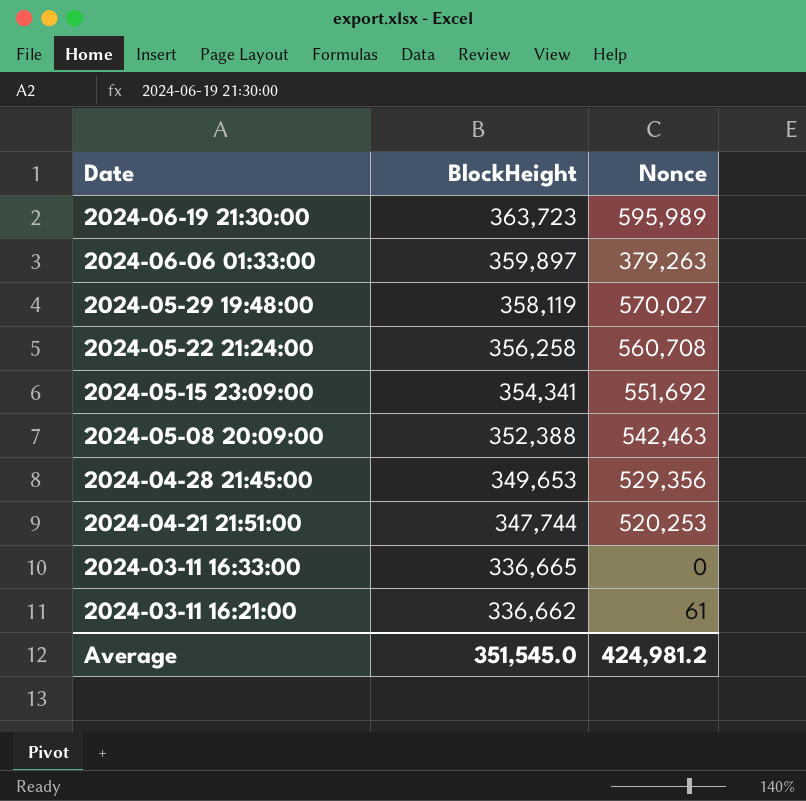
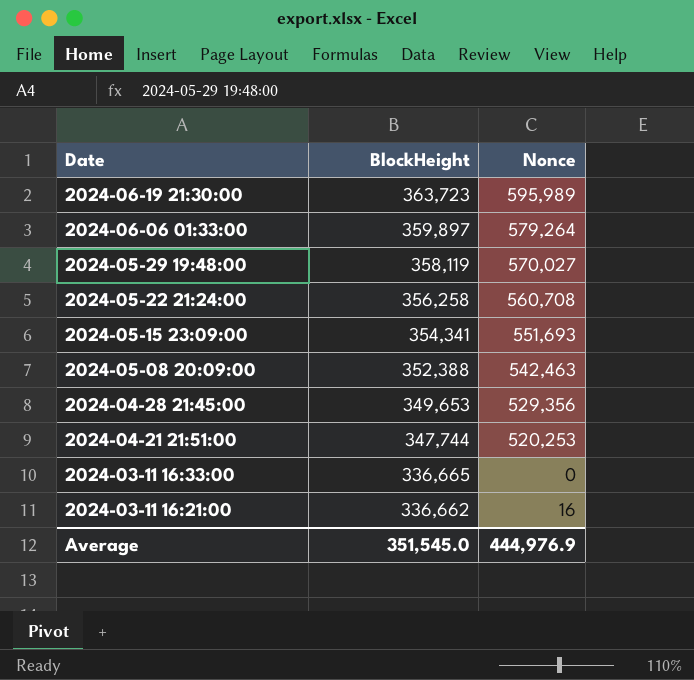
2024-06-06 01:33:00 | Nonce: 379,263 -> 579,264
2024-05-15 23:09:00 | Nonce: 551,692 -> 551,693
2024-03-11 16:21:00 | Nonce: 61 -> 16
Average | Nonce: 424,981.2 -> 444,976.9

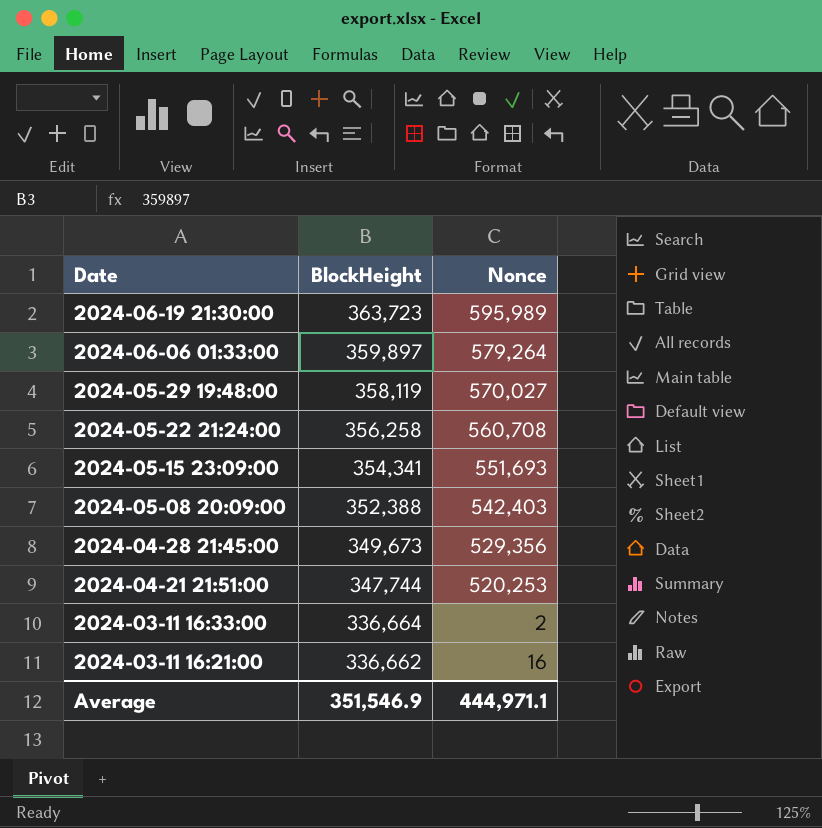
2024-05-08 20:09:00 | Nonce: 542,463 -> 542,403
2024-04-28 21:45:00 | BlockHeight: 349,653 -> 349,673
2024-03-11 16:33:00 | BlockHeight: 336,665 -> 336,664
2024-03-11 16:33:00 | Nonce: 0 -> 2
Average | BlockHeight: 351,545.0 -> 351,546.9
Average | Nonce: 444,976.9 -> 444,971.1

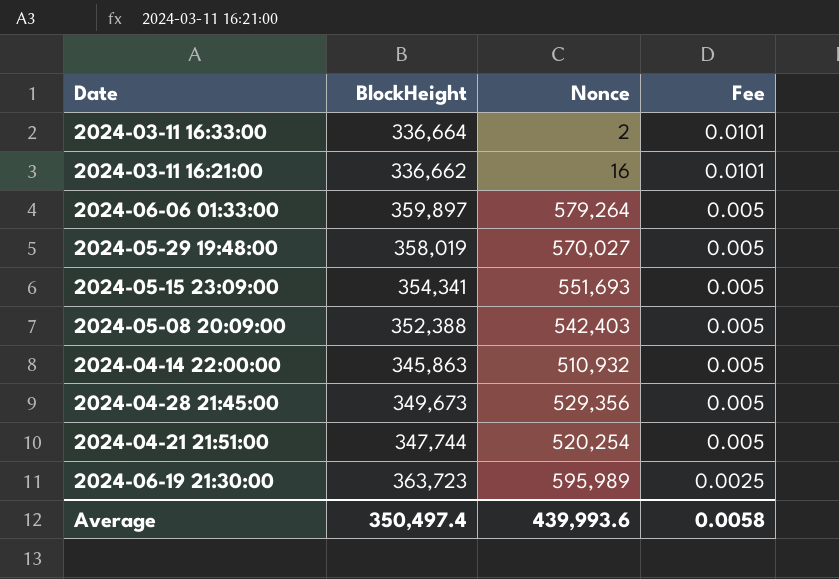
row order: Date descending -> Fee descending
column Fee | position: none -> 4
row 2024-05-22 21:24:00: 356,258 | 560,708 -> none
2024-05-29 19:48:00 | BlockHeight: 358,119 -> 358,019
row 2024-04-14 22:00:00: none -> 345,863 | 510,932 | 0.005
2024-04-21 21:51:00 | Nonce: 520,253 -> 520,254
Average | BlockHeight: 351,546.9 -> 350,497.4
Average | Nonce: 444,971.1 -> 439,993.6

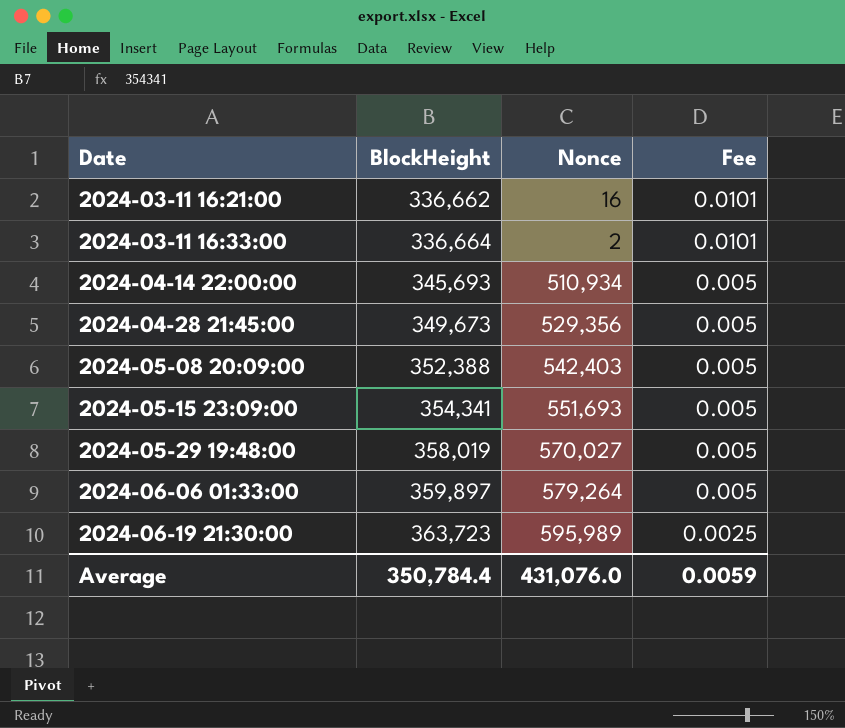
row order: Fee descending -> Date ascending
row 2024-04-21 21:51:00: 347,744 | 520,254 | 0.005 -> none
2024-04-14 22:00:00 | BlockHeight: 345,863 -> 345,693
2024-04-14 22:00:00 | Nonce: 510,932 -> 510,934
Average | BlockHeight: 350,497.4 -> 350,784.4
Average | Nonce: 439,993.6 -> 431,076.0
Average | Fee: 0.0058 -> 0.0059

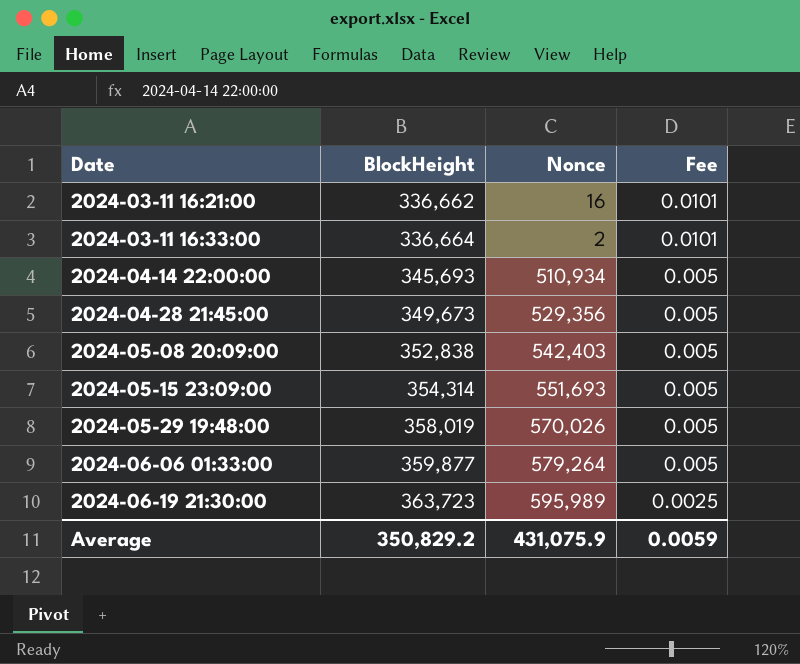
2024-05-08 20:09:00 | BlockHeight: 352,388 -> 352,838
2024-05-15 23:09:00 | BlockHeight: 354,341 -> 354,314
2024-05-29 19:48:00 | Nonce: 570,027 -> 570,026
2024-06-06 01:33:00 | BlockHeight: 359,897 -> 359,877
Average | BlockHeight: 350,784.4 -> 350,829.2
Average | Nonce: 431,076.0 -> 431,075.9

